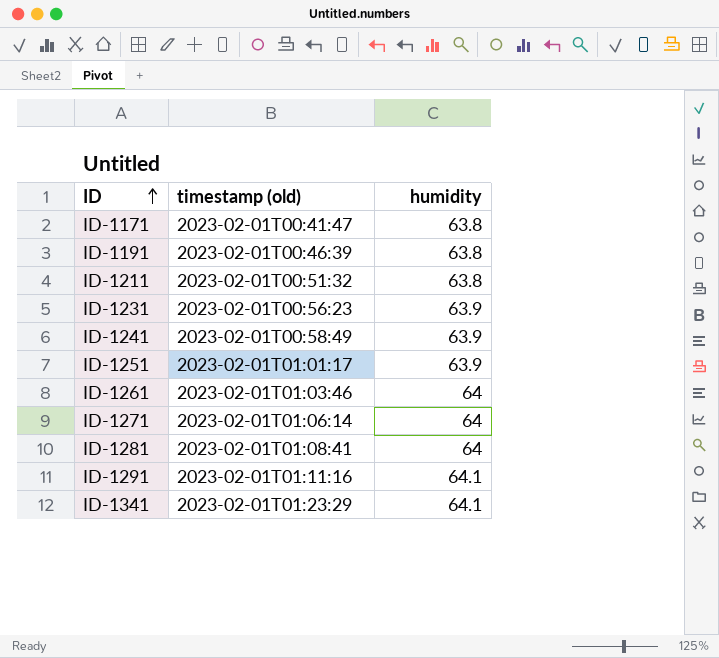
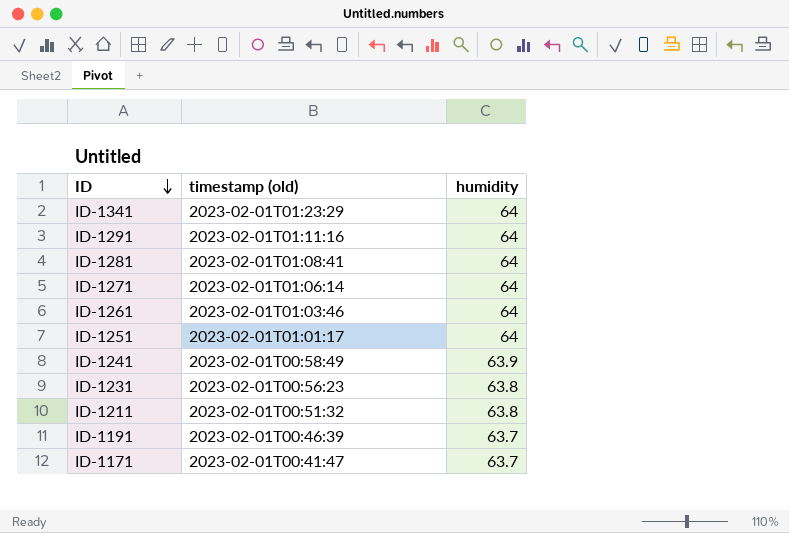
row order: ID ascending -> ID descending
ID-1341 | humidity: 64.1 -> 64
ID-1291 | humidity: 64.1 -> 64
ID-1251 | humidity: 63.9 -> 64
ID-1231 | humidity: 63.9 -> 63.8
ID-1191 | humidity: 63.8 -> 63.7
ID-1171 | humidity: 63.8 -> 63.7

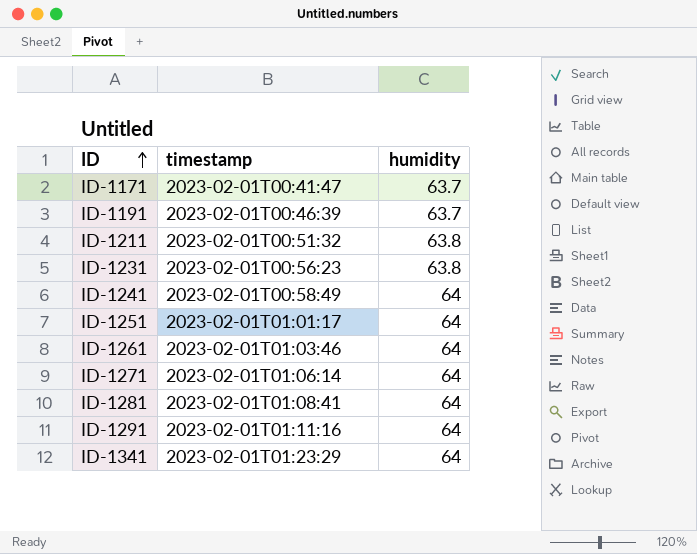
row order: ID descending -> ID ascending
column name: timestamp (old) -> timestamp
ID-1241 | humidity: 63.9 -> 64

